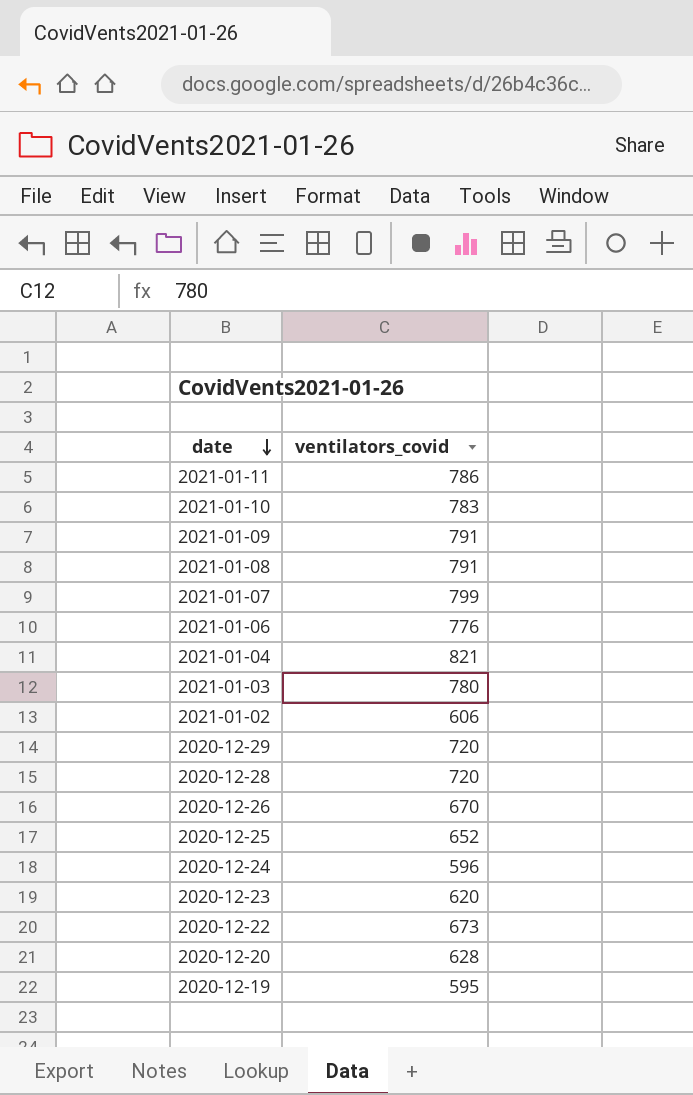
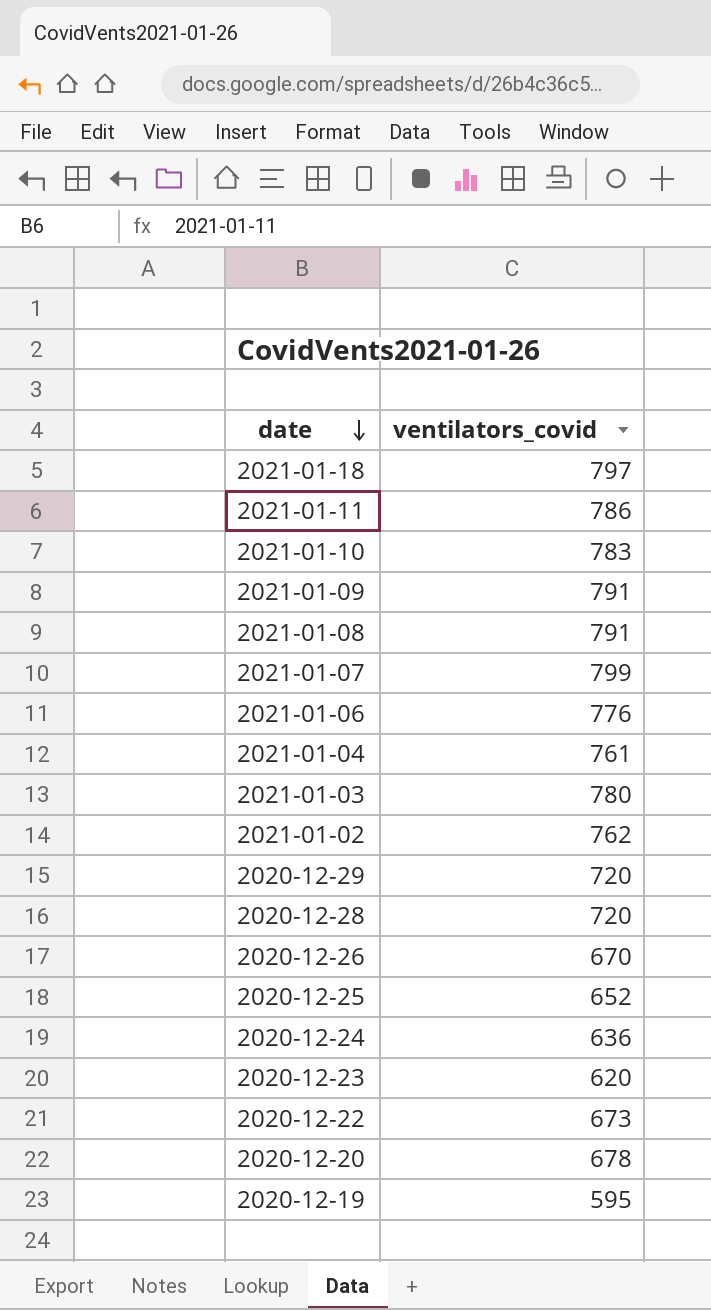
row 2021-01-18: none -> 797
2021-01-04 | ventilators_covid: 821 -> 761
2021-01-02 | ventilators_covid: 606 -> 762
2020-12-24 | ventilators_covid: 596 -> 636
2020-12-20 | ventilators_covid: 628 -> 678

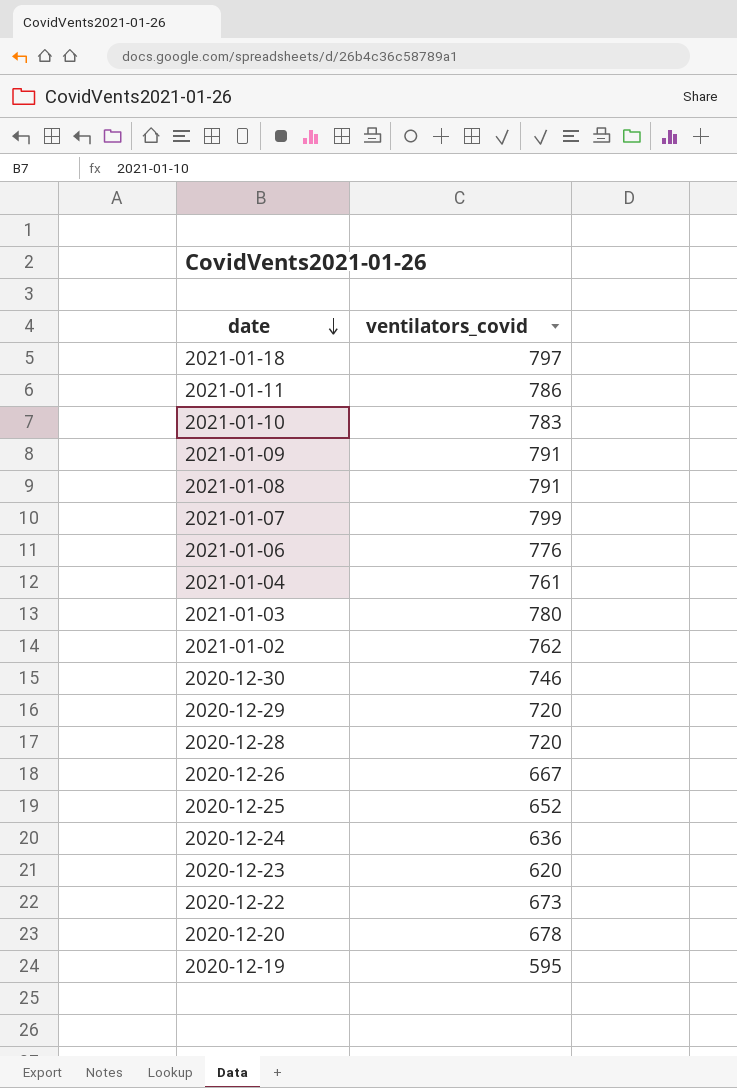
row 2020-12-30: none -> 746
2020-12-26 | ventilators_covid: 670 -> 667

